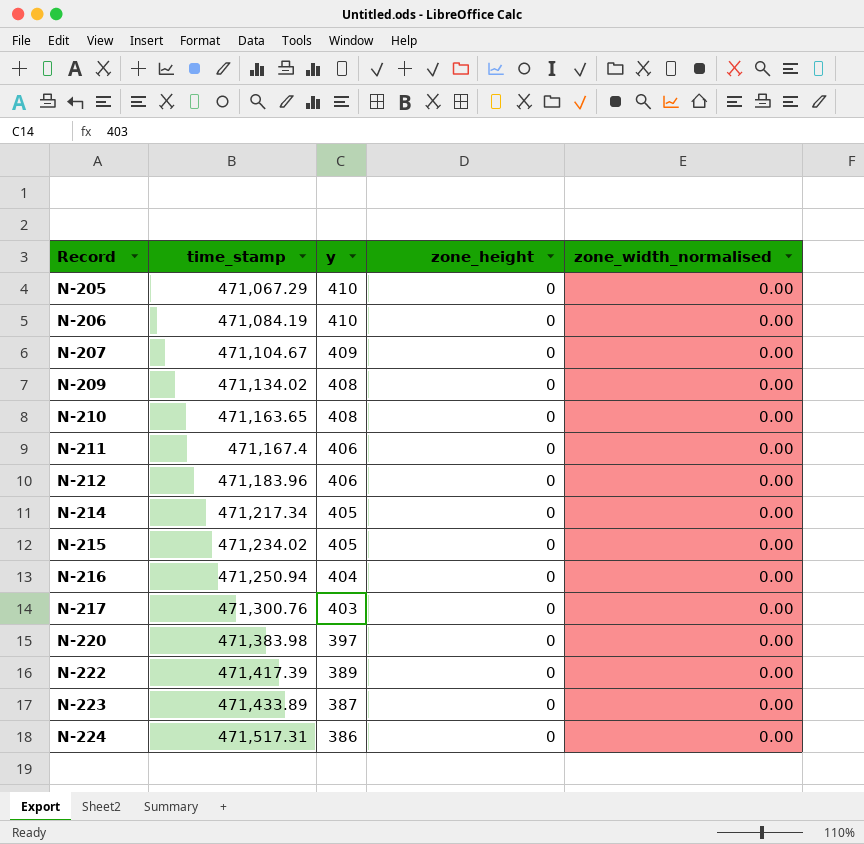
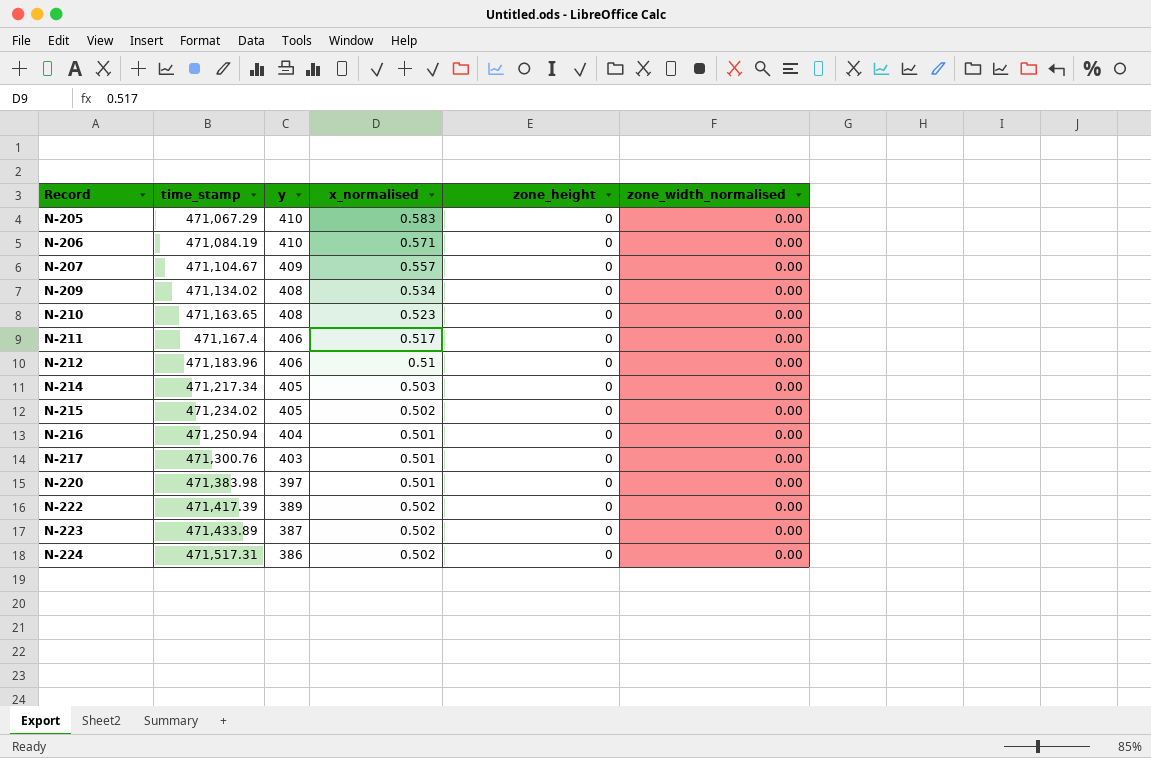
column x_normalised | position: none -> 4

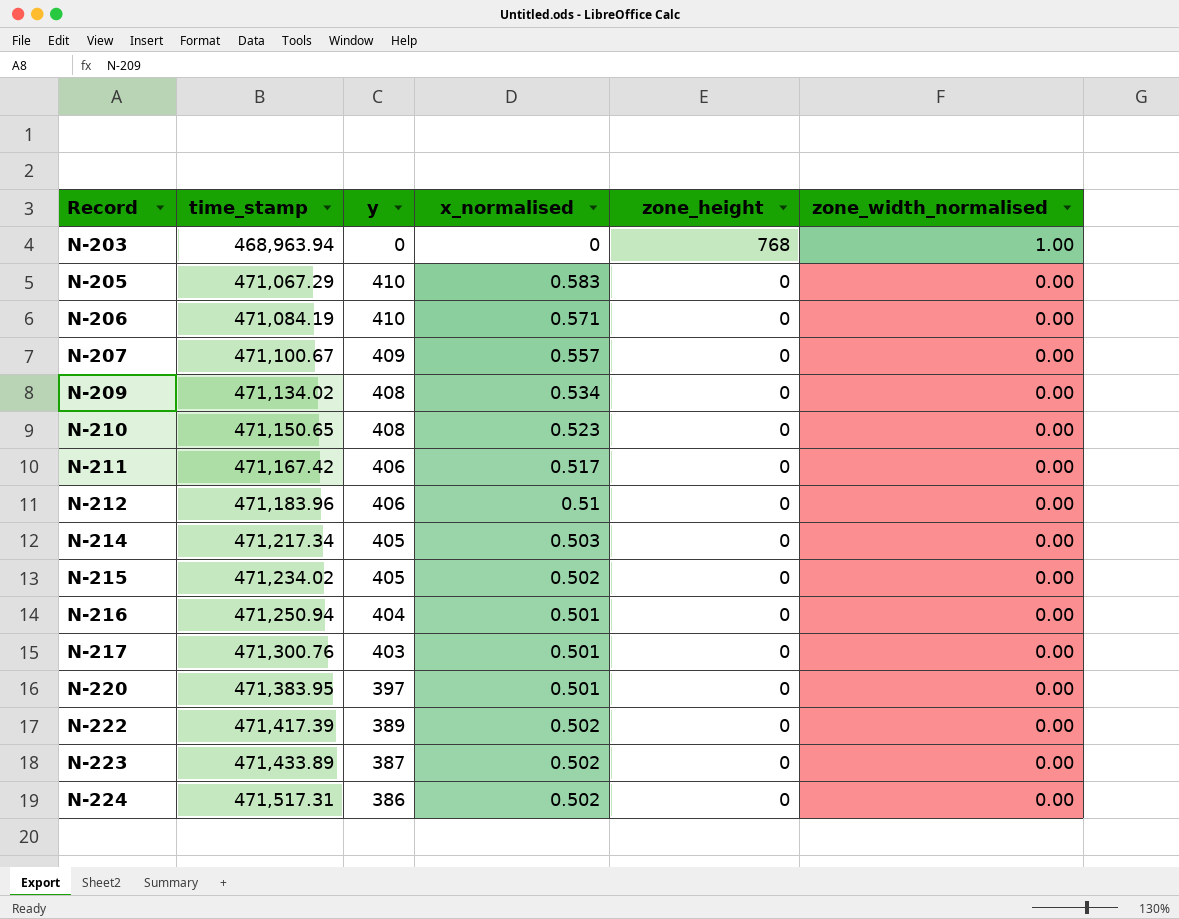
row N-203: none -> 468,963.94 | 0 | 0 | 768 | 1.00
N-207 | time_stamp: 471,104.67 -> 471,100.67
N-210 | time_stamp: 471,163.65 -> 471,150.65
N-211 | time_stamp: 471,167.4 -> 471,167.42
N-220 | time_stamp: 471,383.98 -> 471,383.95

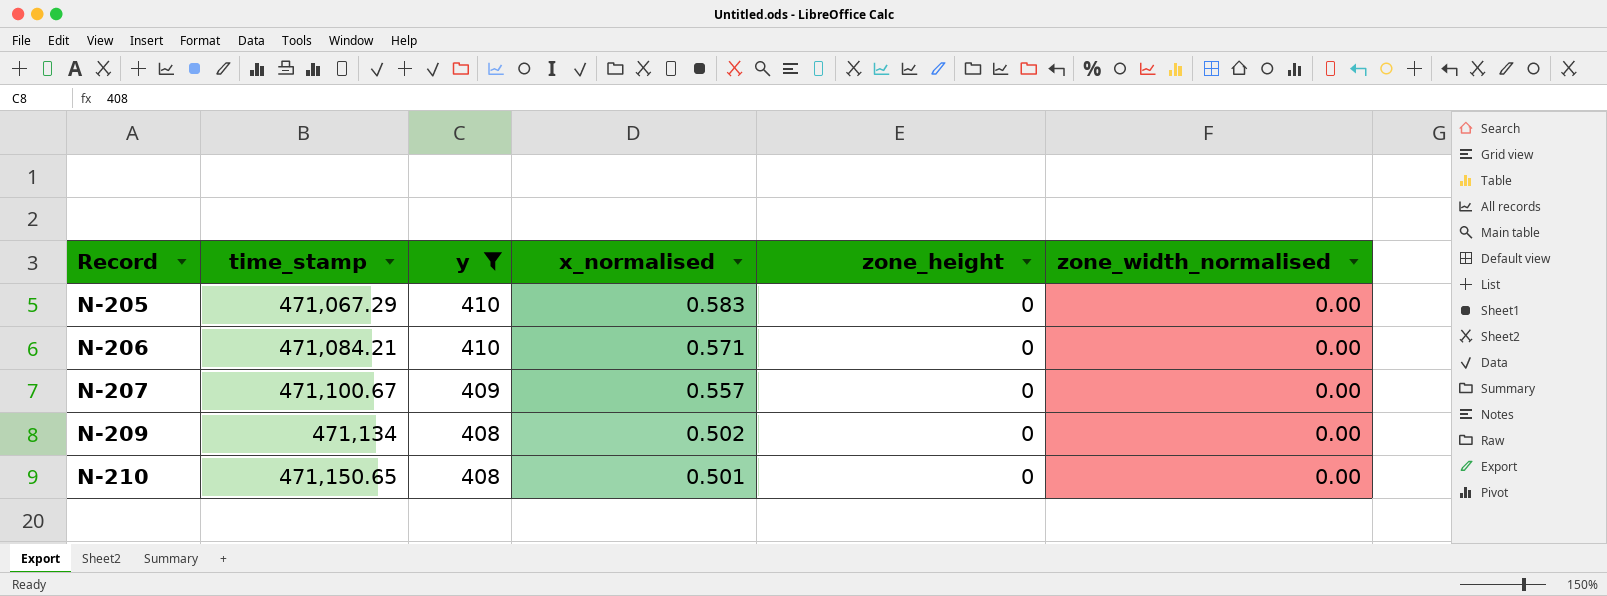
filter: none -> y >= 408
N-206 | time_stamp: 471,084.19 -> 471,084.21
N-209 | time_stamp: 471,134.02 -> 471,134
N-209 | x_normalised: 0.534 -> 0.502
N-210 | x_normalised: 0.523 -> 0.501

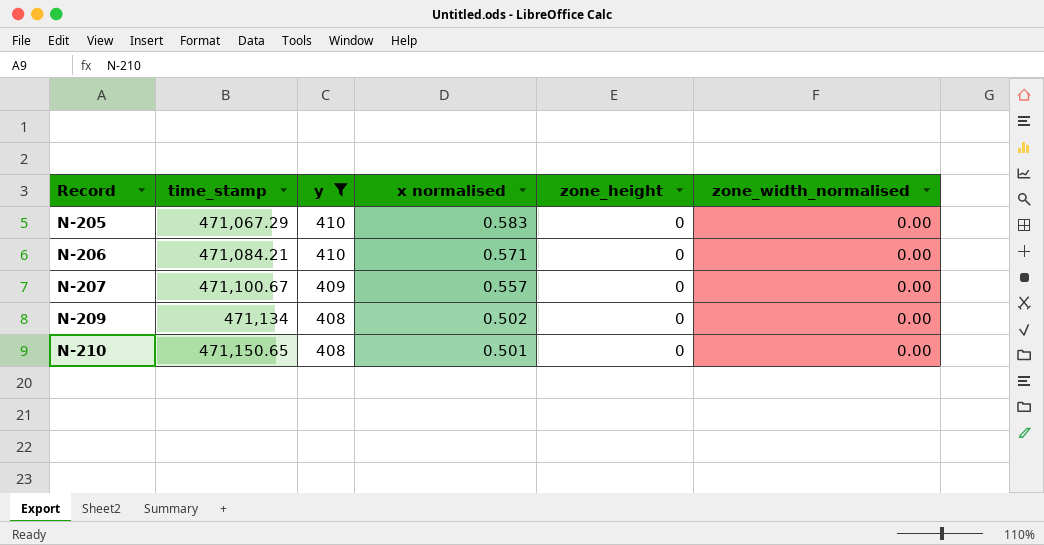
column name: x_normalised -> x normalised

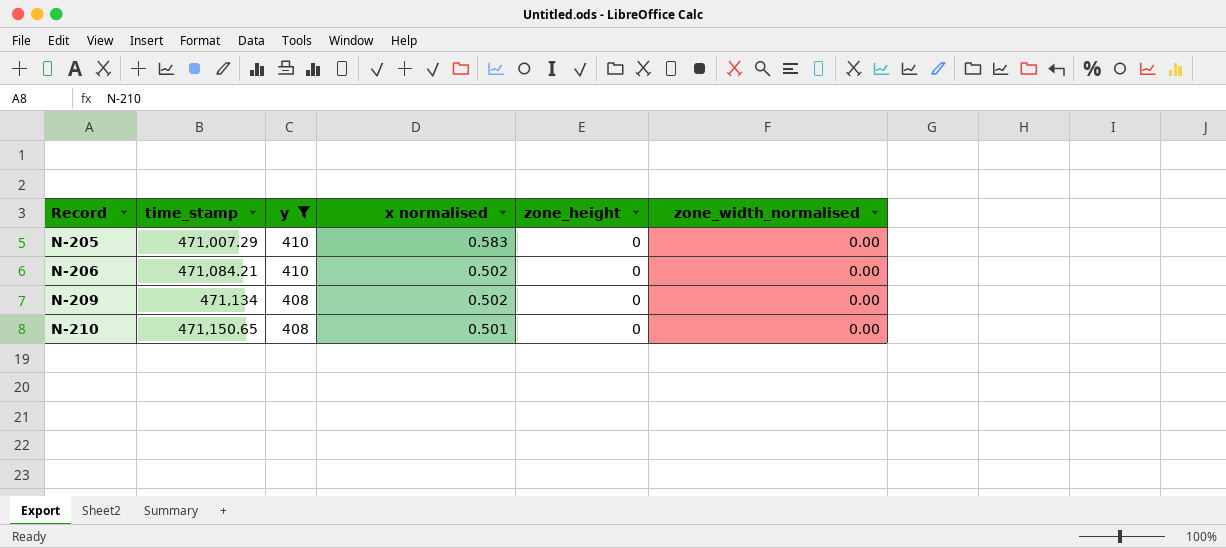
row N-207: 471,100.67 | 409 | 0.557 | 0 | 0.00 -> none
N-205 | time_stamp: 471,067.29 -> 471,007.29
N-206 | x normalised: 0.571 -> 0.502

